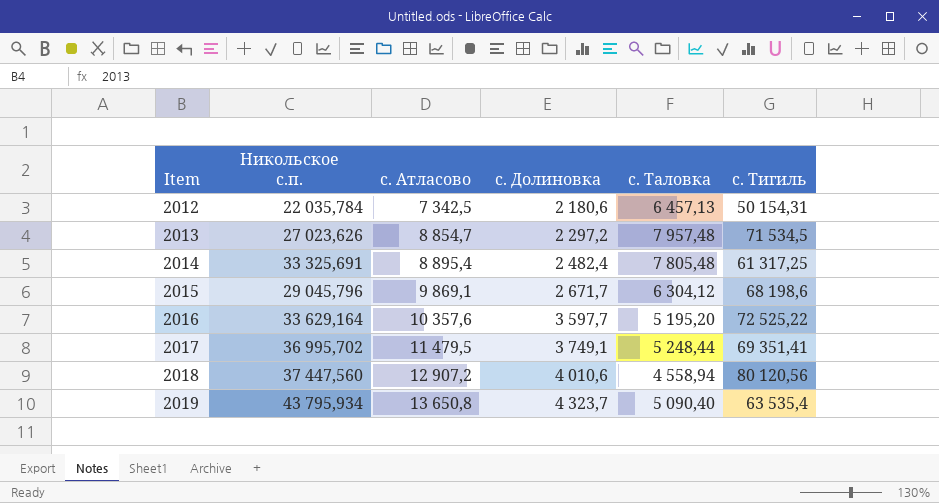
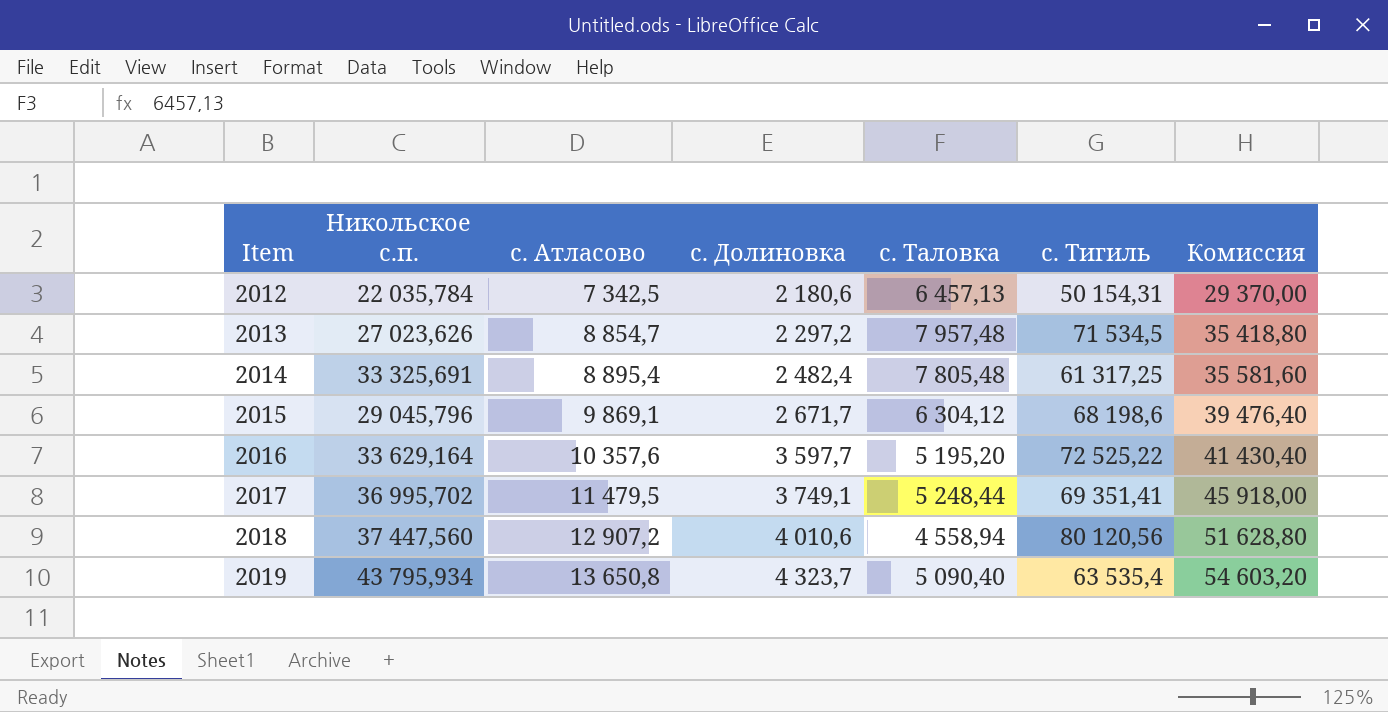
column Комиссия | formula: none -> [с. Атласово] * 4

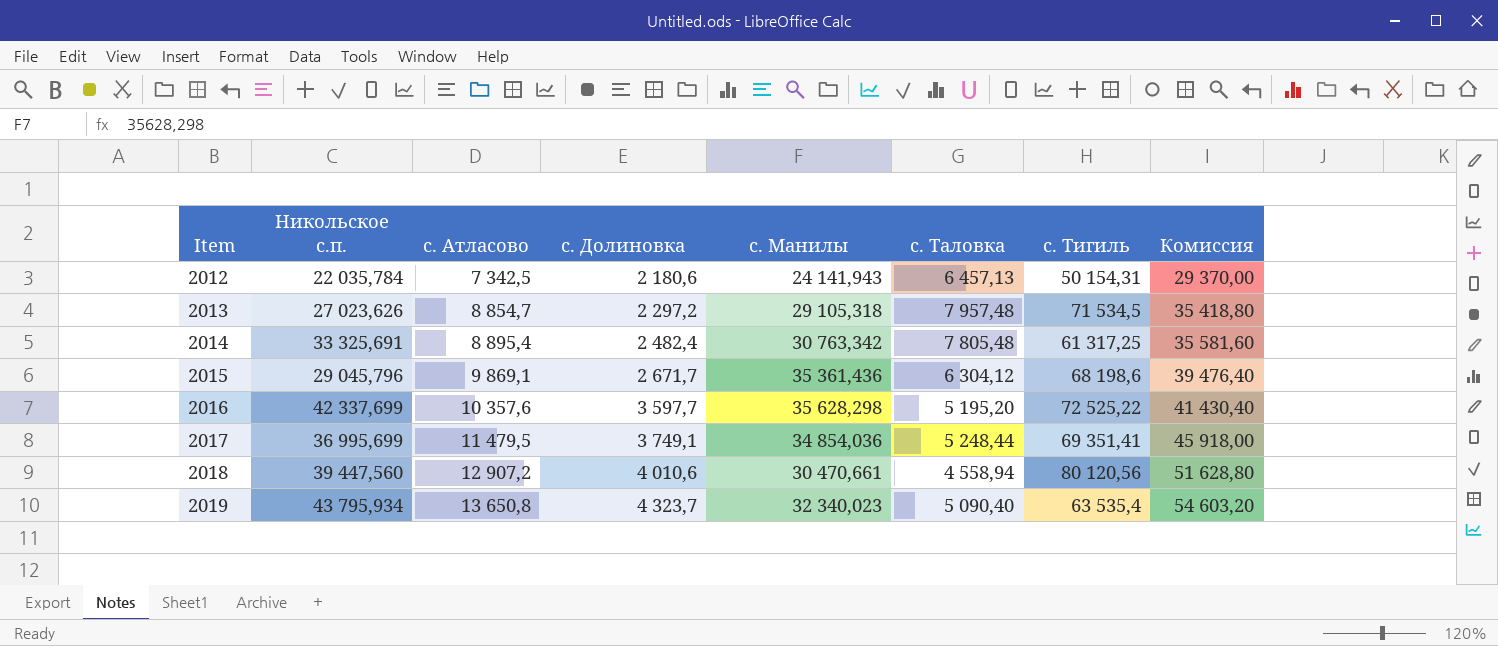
column с. Манилы | position: none -> 5
2016 | Никольское с.п.: 33 629,164 -> 42 337,699
2017 | Никольское с.п.: 36 995,702 -> 36 995,699
2018 | Никольское с.п.: 37 447,560 -> 39 447,560

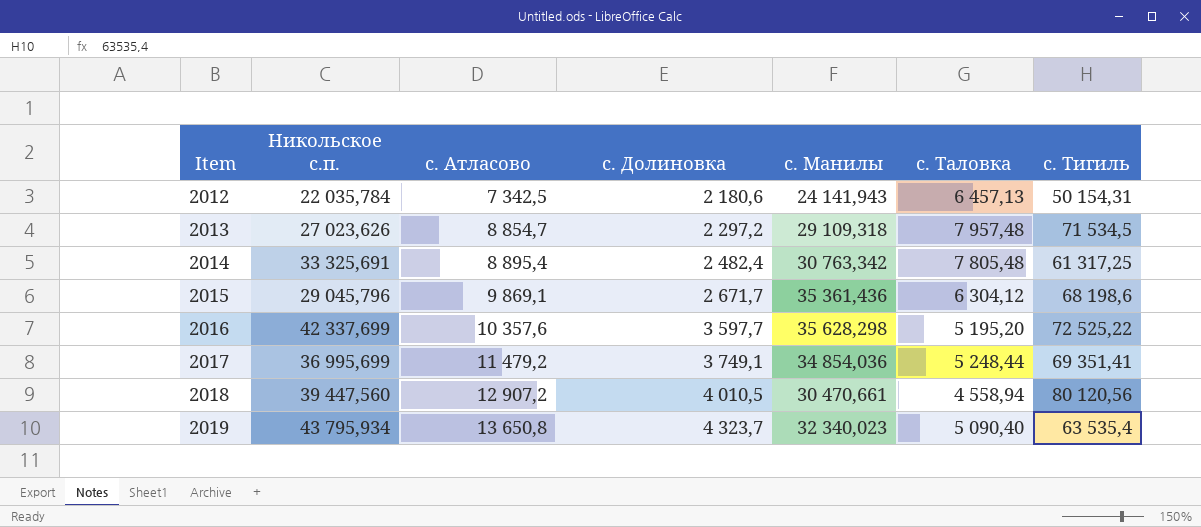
column Комиссия | formula: [с. Атласово] * 4 -> none
2013 | с. Манилы: 29 105,318 -> 29 109,318
2017 | с. Атласово: 11 479,5 -> 11 479,2
2018 | с. Долиновка: 4 010,6 -> 4 010,5

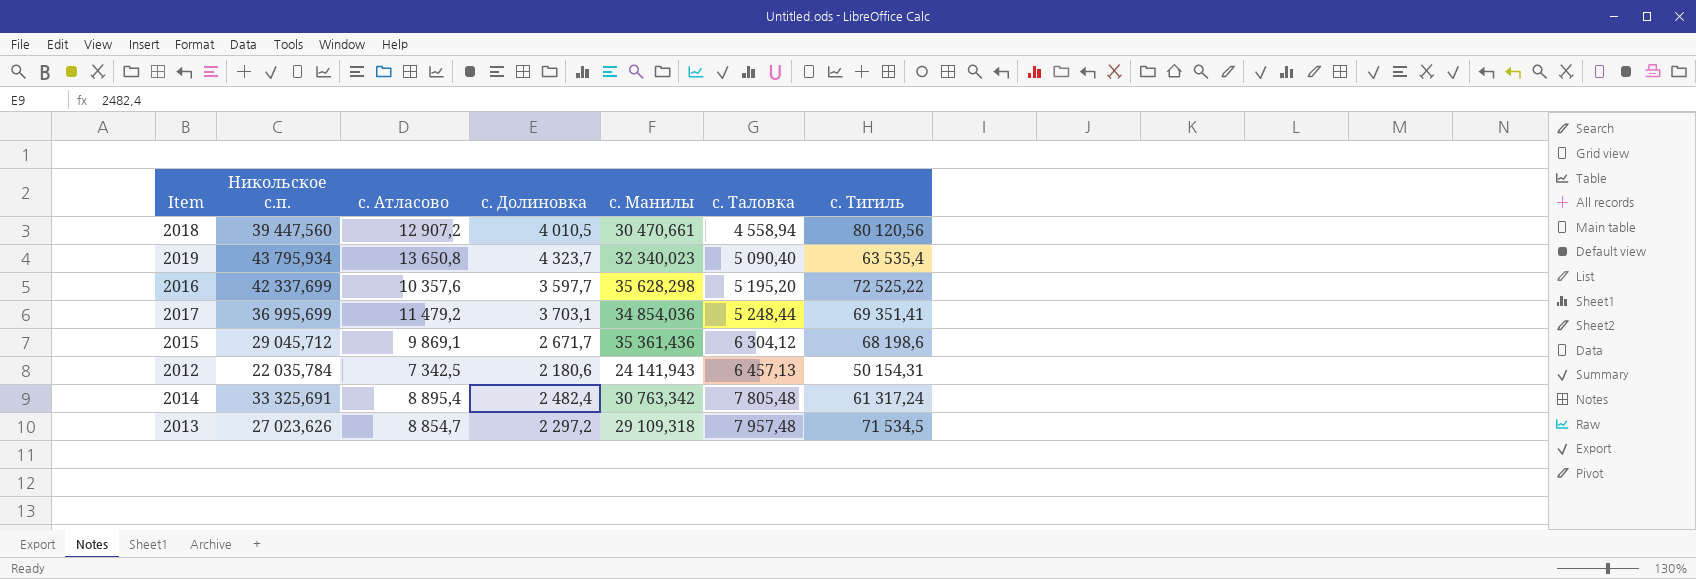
row order: Item ascending -> с. Таловка ascending
2017 | с. Долиновка: 3 749,1 -> 3 703,1
2015 | Никольское с.п.: 29 045,796 -> 29 045,712
2014 | с. Тигиль: 61 317,25 -> 61 317,24

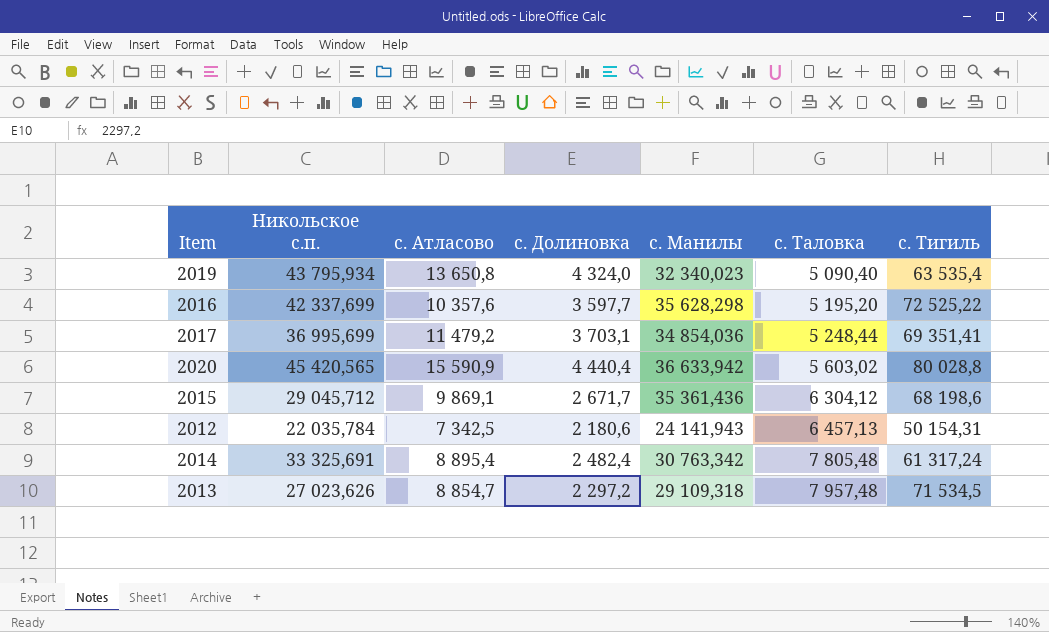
row 2018: 39 447,560 | 12 907,2 | 4 010,5 | 30 470,661 | 4 558,94 | 80 120,56 -> none
2019 | с. Долиновка: 4 323,7 -> 4 324,0
row 2020: none -> 45 420,565 | 15 590,9 | 4 440,4 | 36 633,942 | 5 603,02 | 80 028,8

